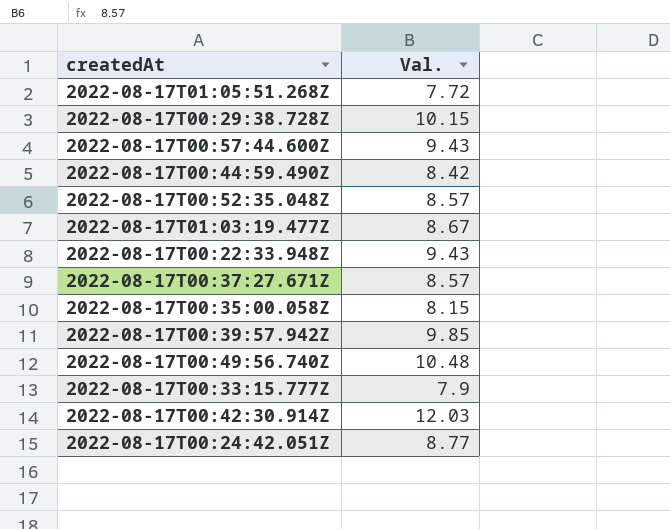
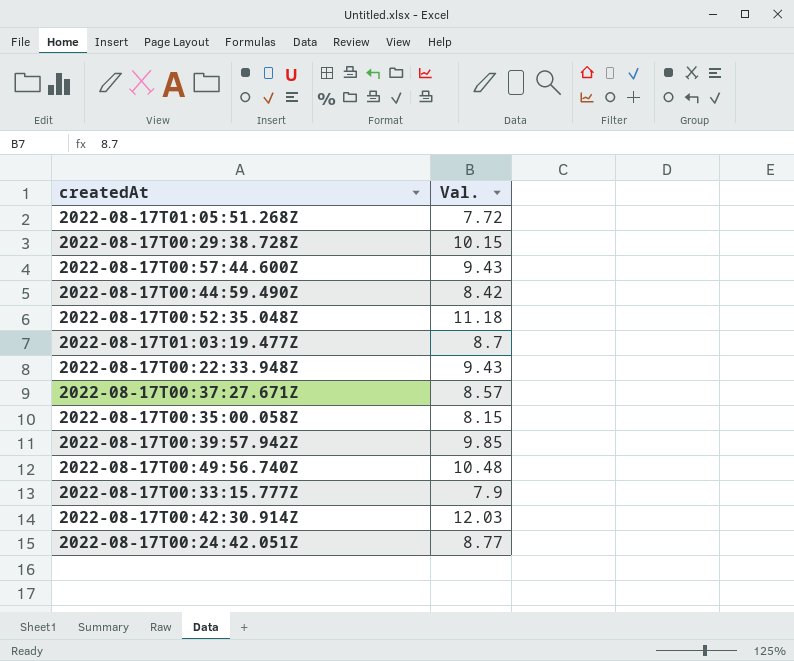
2022-08-17T00:52:35.048Z | Val.: 8.57 -> 11.18
2022-08-17T01:03:19.477Z | Val.: 8.67 -> 8.7

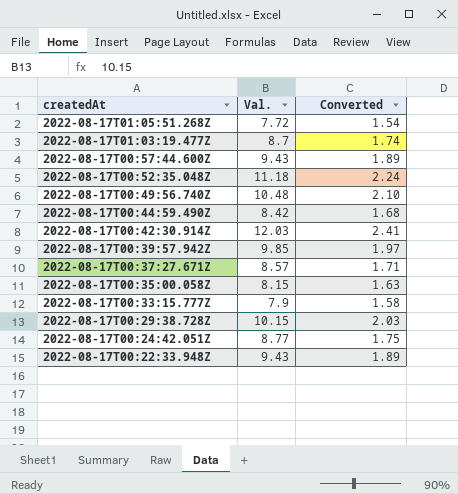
row order: none -> createdAt descending
column Converted | formula: none -> [Val.] * 0.2

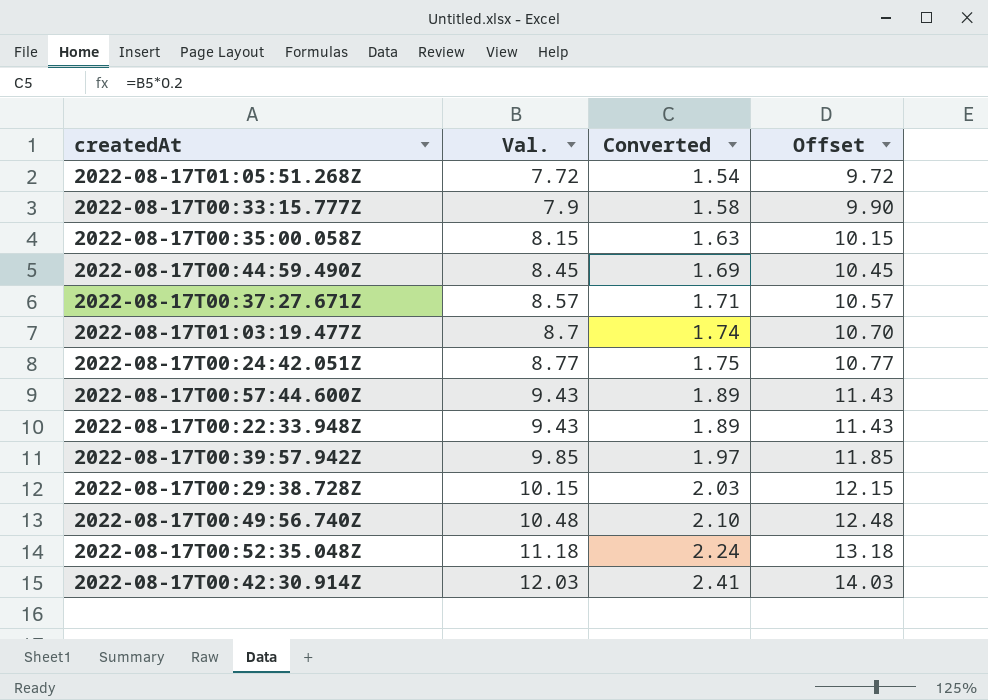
row order: createdAt descending -> Val. ascending
column Offset | formula: none -> [Val.] + 2
2022-08-17T00:44:59.490Z | Val.: 8.42 -> 8.45
2022-08-17T00:44:59.490Z | Converted: 1.68 -> 1.69

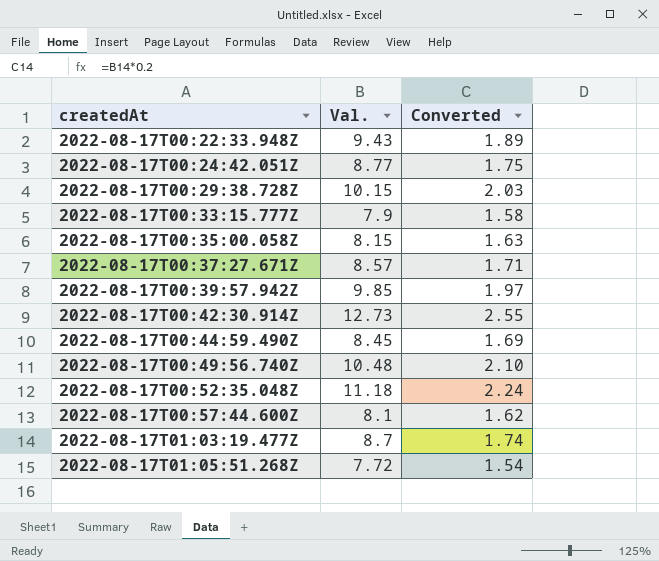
row order: Val. ascending -> createdAt ascending
column Offset | formula: [Val.] + 2 -> none
2022-08-17T00:42:30.914Z | Val.: 12.03 -> 12.73
2022-08-17T00:42:30.914Z | Converted: 2.41 -> 2.55
2022-08-17T00:57:44.600Z | Val.: 9.43 -> 8.1
2022-08-17T00:57:44.600Z | Converted: 1.89 -> 1.62

